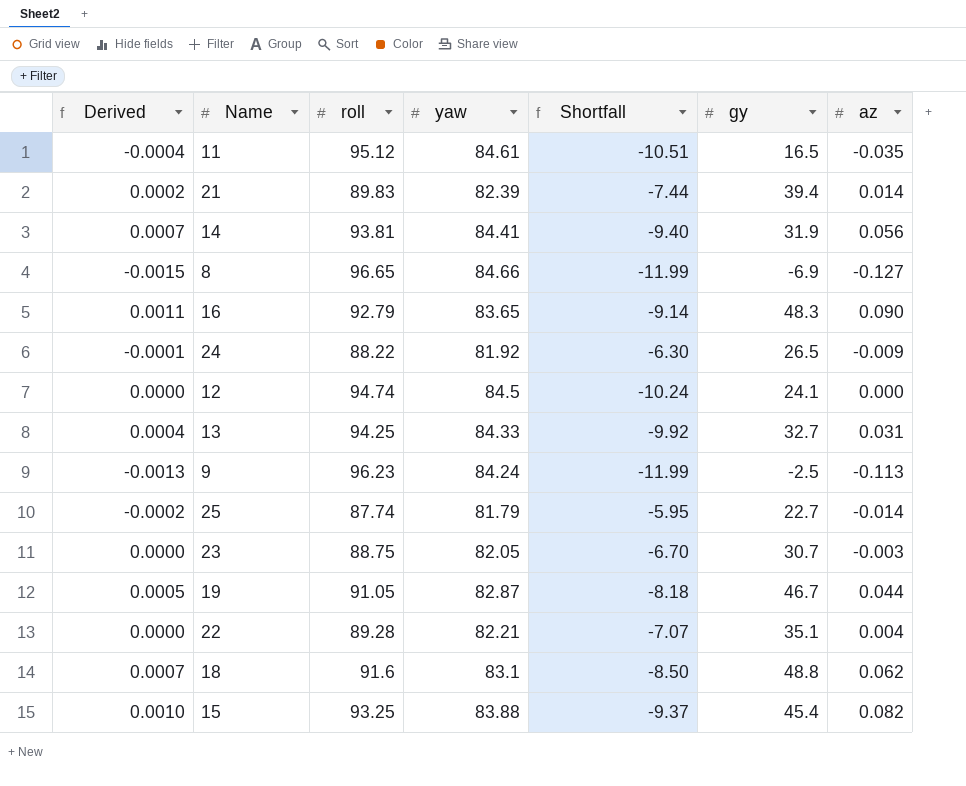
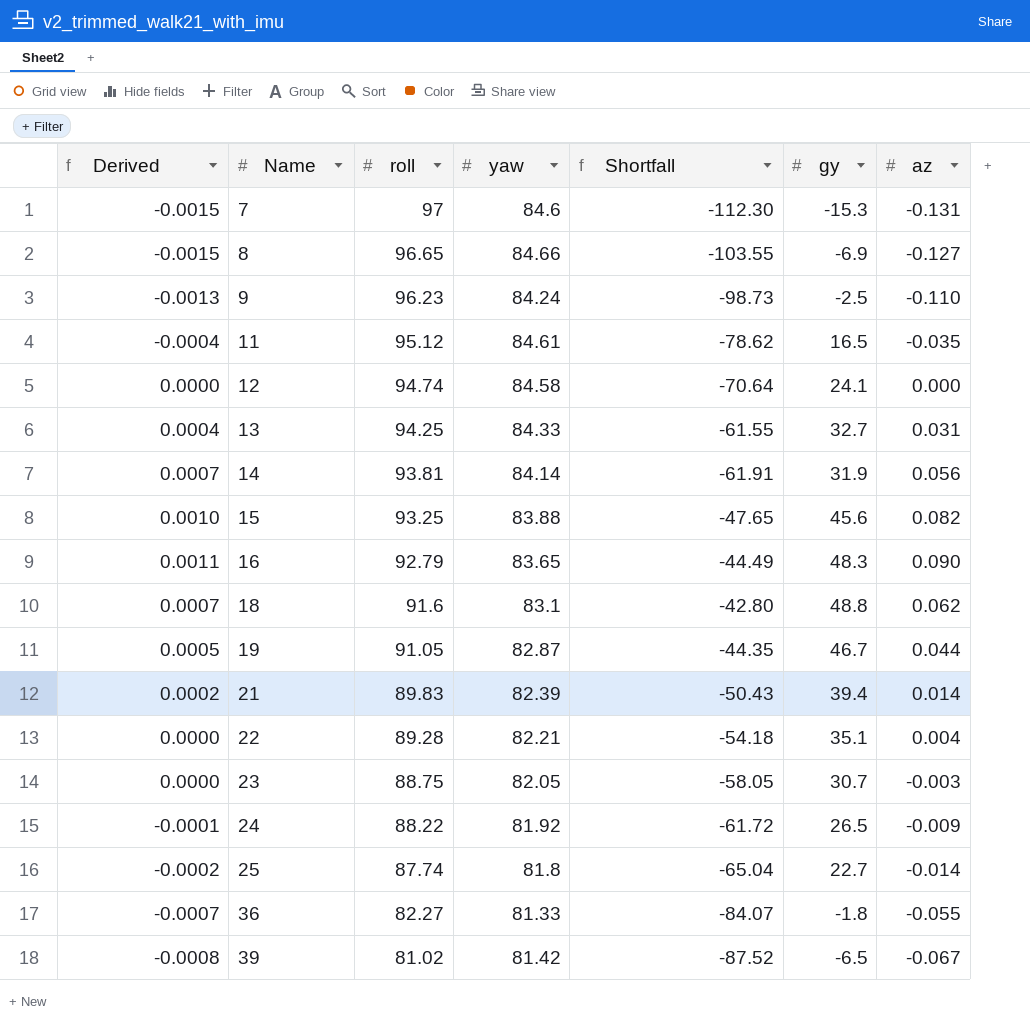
row order: none -> Name ascending
column Shortfall | formula: [yaw] - [roll] -> [gy] - [roll]
row 7: none -> -0.0015 | 97 | 84.6 | -112.30 | -15.3 | -0.131
9 | az: -0.113 -> -0.110
12 | yaw: 84.5 -> 84.58
14 | yaw: 84.41 -> 84.14
15 | gy: 45.4 -> 45.6
25 | yaw: 81.79 -> 81.8
row 36: none -> -0.0007 | 82.27 | 81.33 | -84.07 | -1.8 | -0.055
row 39: none -> -0.0008 | 81.02 | 81.42 | -87.52 | -6.5 | -0.067

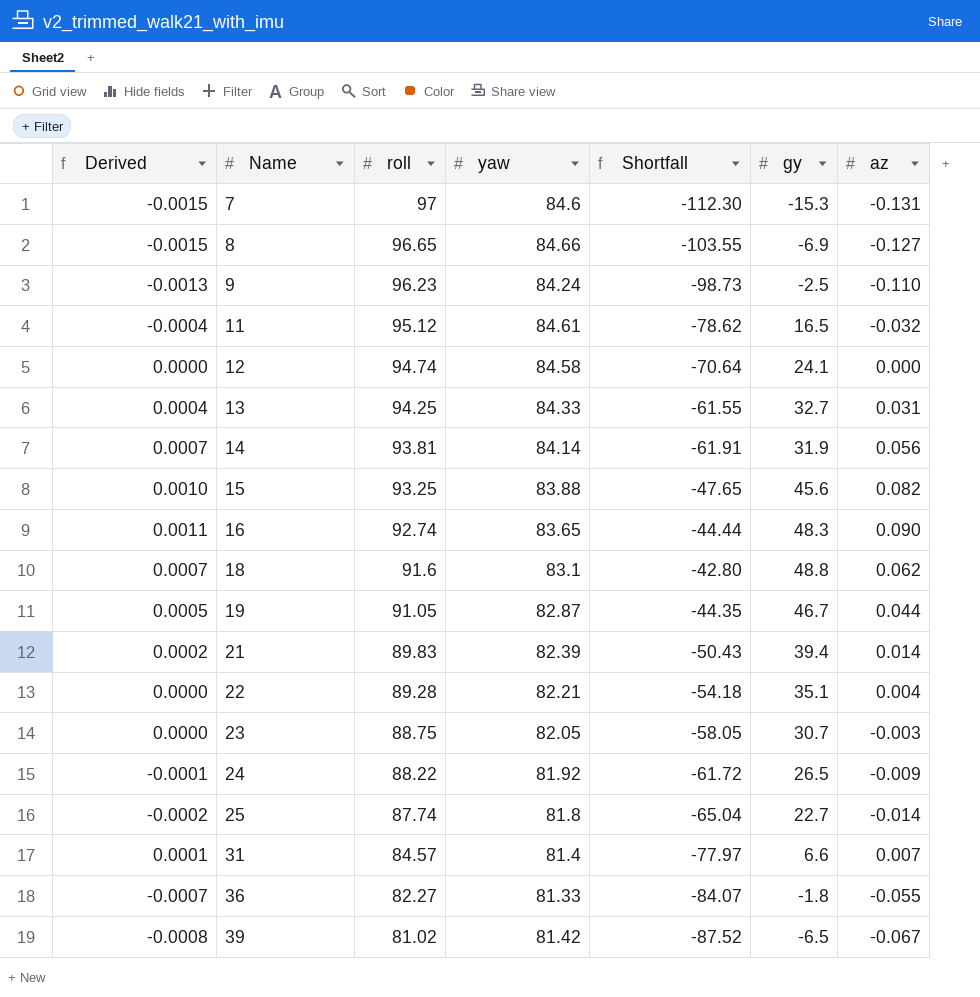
11 | az: -0.035 -> -0.032
16 | roll: 92.79 -> 92.74
16 | Shortfall: -44.49 -> -44.44
row 31: none -> 0.0001 | 84.57 | 81.4 | -77.97 | 6.6 | 0.007

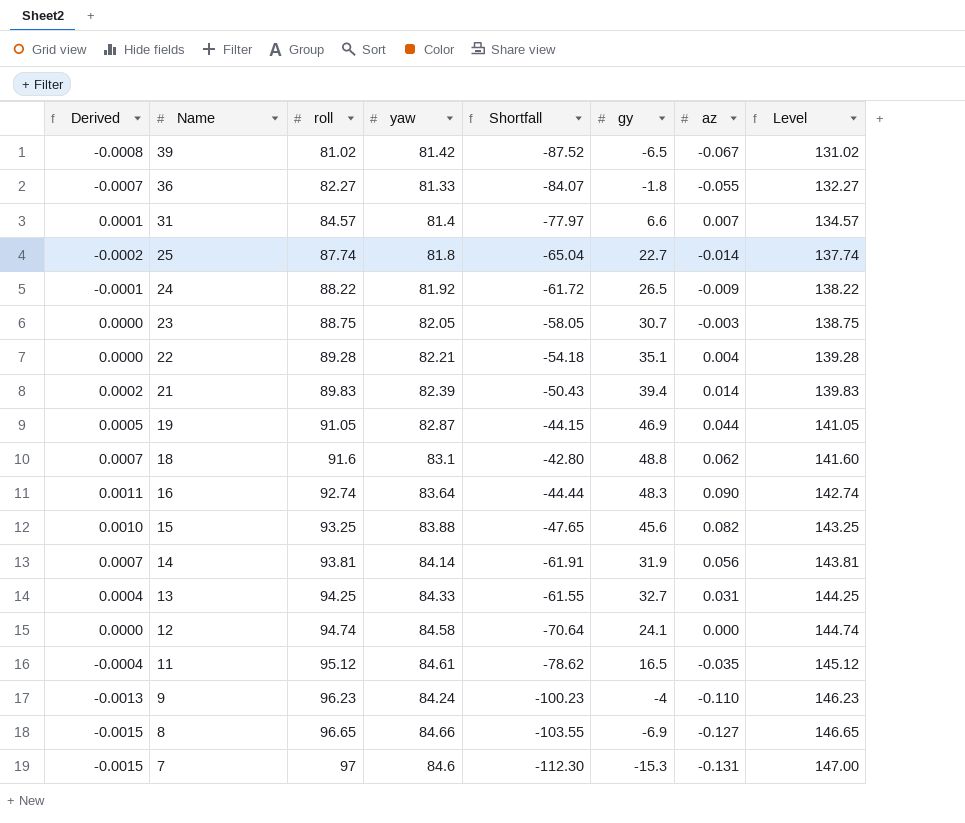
row order: Name ascending -> Name descending
column Level | formula: none -> [roll] + 50
19 | Shortfall: -44.35 -> -44.15
19 | gy: 46.7 -> 46.9
16 | yaw: 83.65 -> 83.64
11 | az: -0.032 -> -0.035
9 | Shortfall: -98.73 -> -100.23
9 | gy: -2.5 -> -4

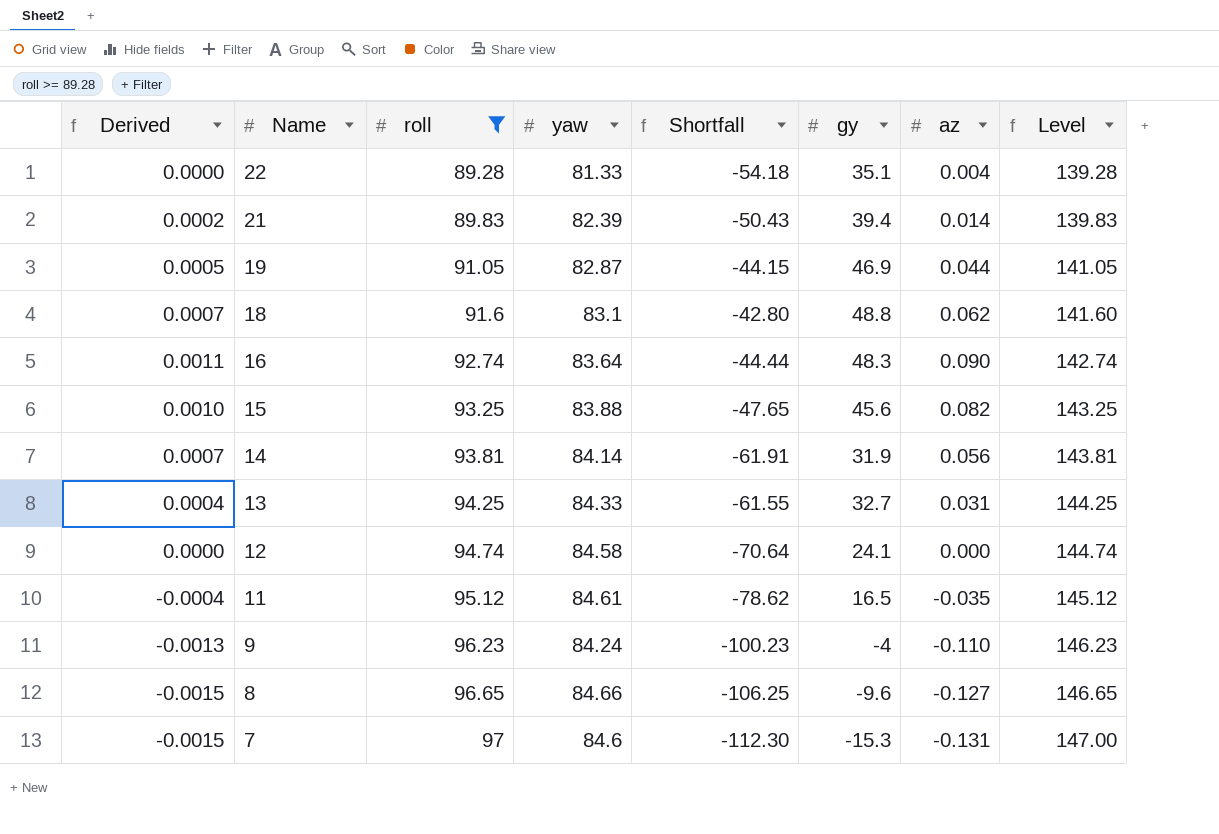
filter: none -> roll >= 89.28
22 | yaw: 82.21 -> 81.33
8 | Shortfall: -103.55 -> -106.25
8 | gy: -6.9 -> -9.6

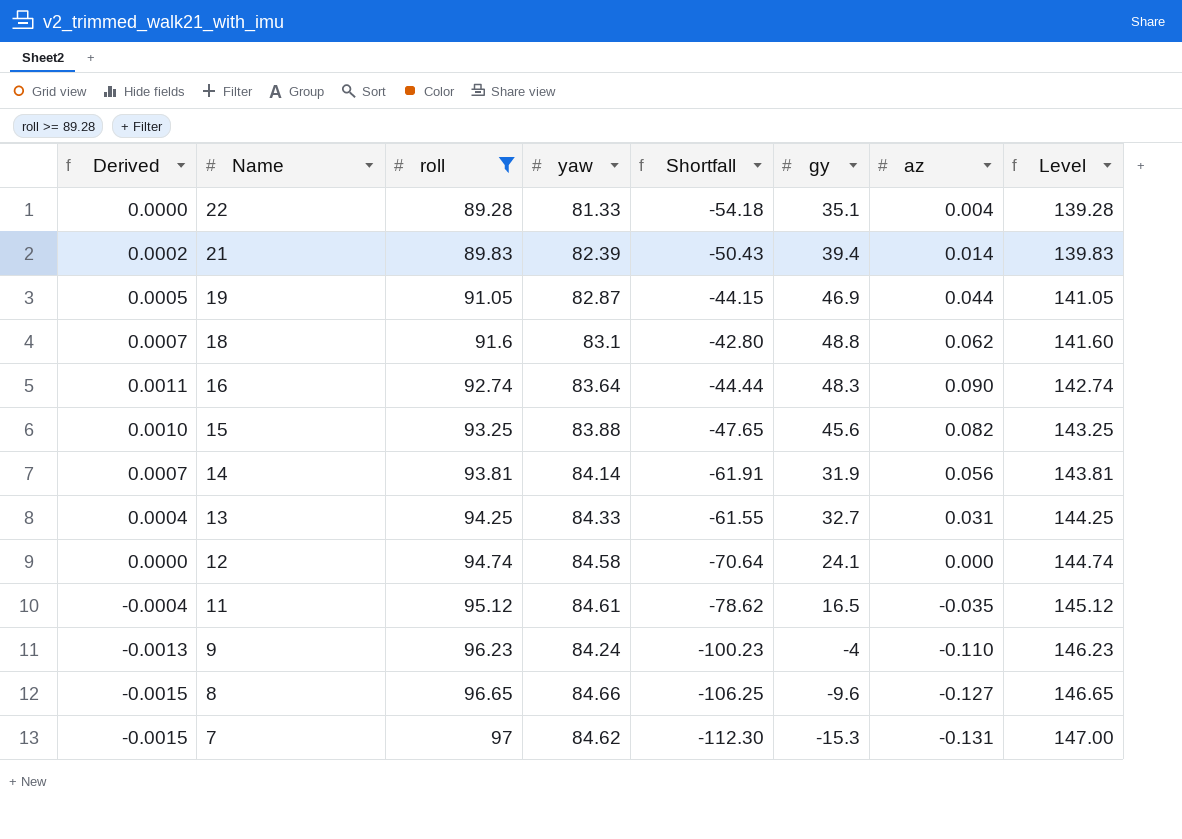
7 | yaw: 84.6 -> 84.62

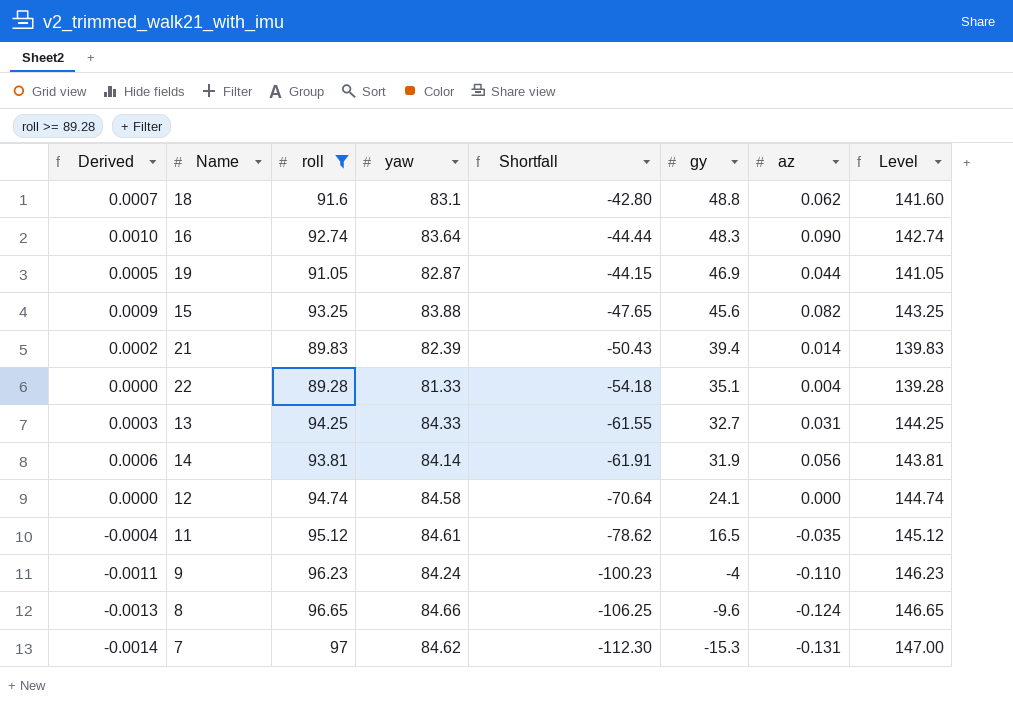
row order: Name descending -> gy descending
column Derived | formula: [az] / [yaw] -> [az] / [roll]
8 | az: -0.127 -> -0.124

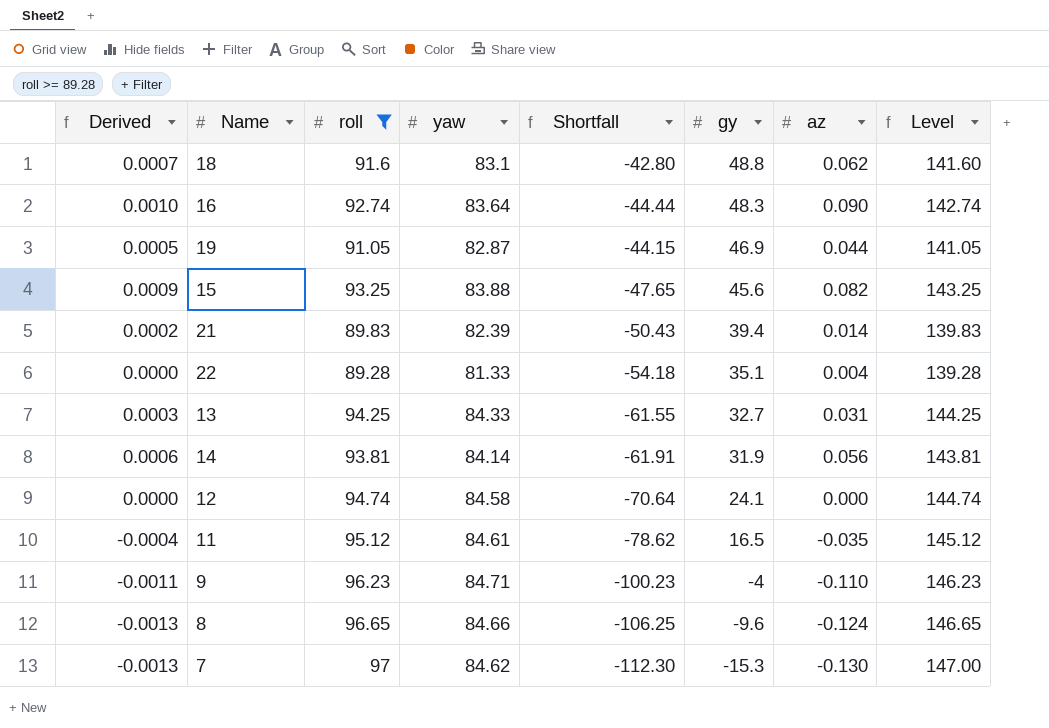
9 | yaw: 84.24 -> 84.71
7 | Derived: -0.0014 -> -0.0013
7 | az: -0.131 -> -0.130

